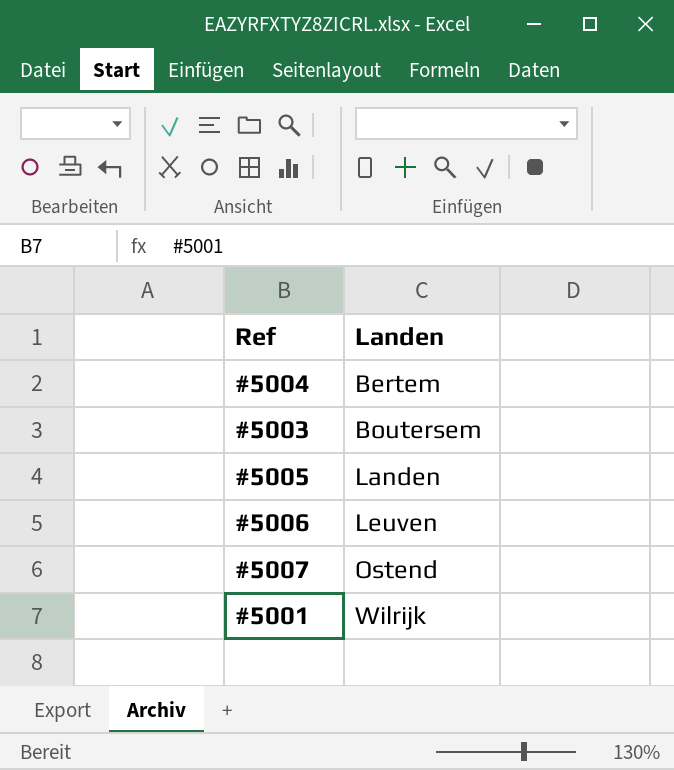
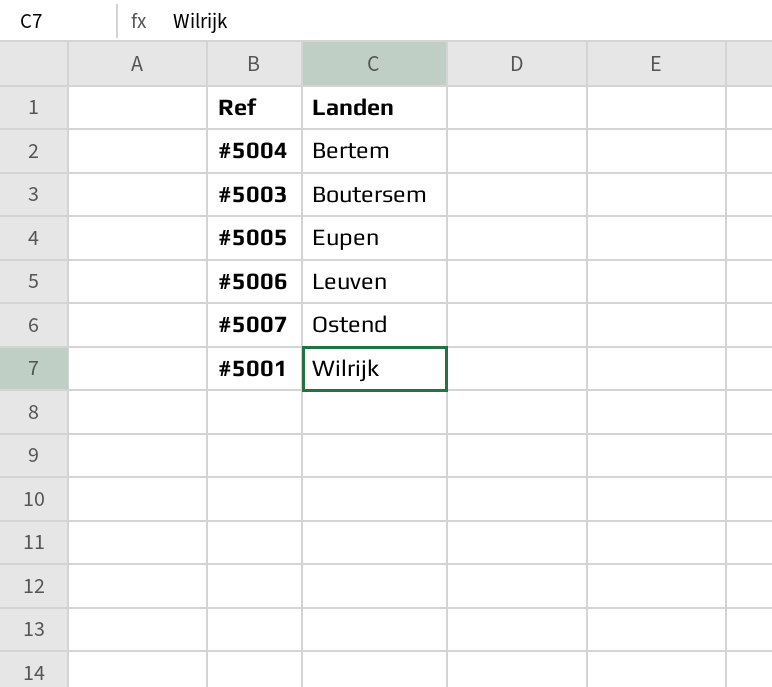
#5005 | Landen: Landen -> Eupen

